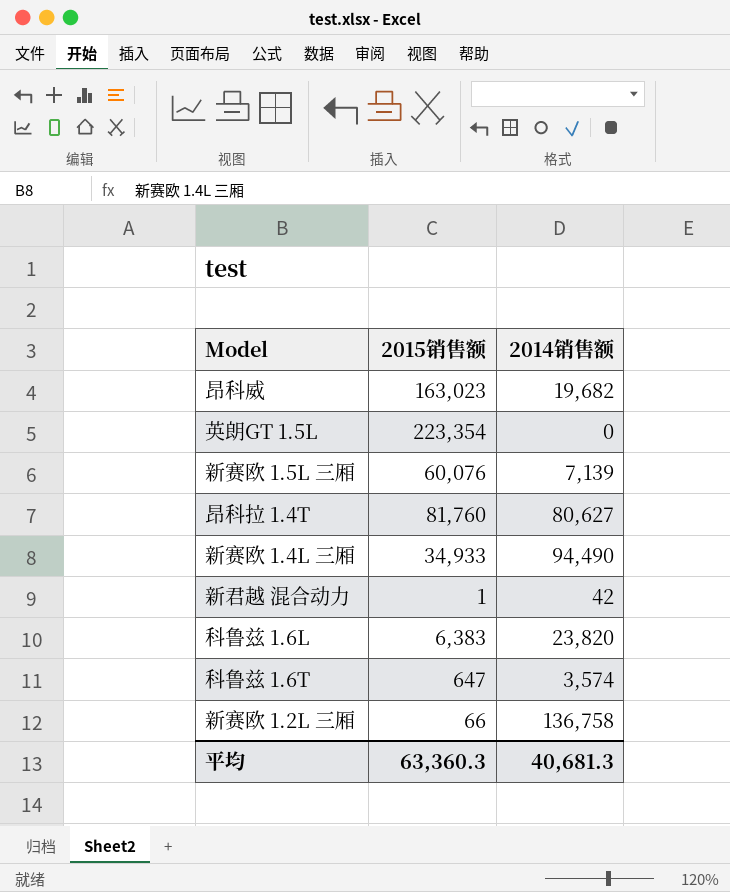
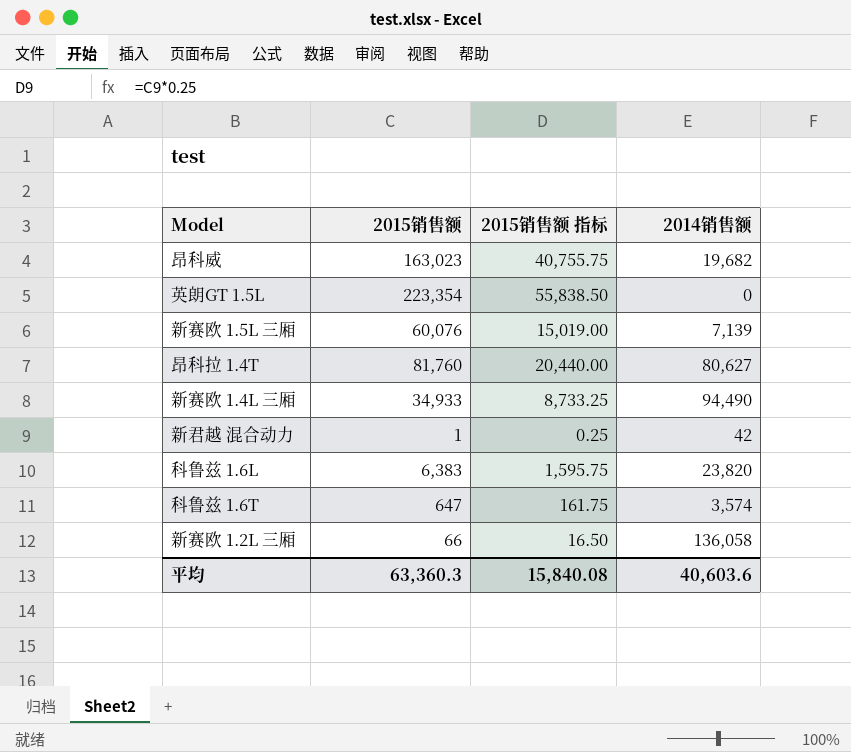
column 2015销售额 指标 | formula: none -> [2015销售额] * 0.25
新赛欧 1.2L 三厢 | 2014销售额: 136,758 -> 136,058
平均 | 2014销售额: 40,681.3 -> 40,603.6

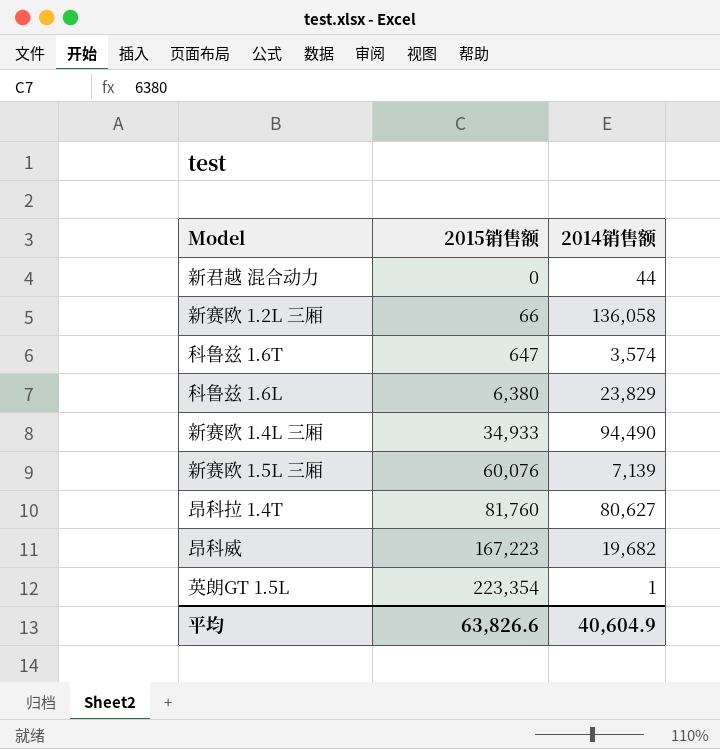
row order: none -> 2015销售额 ascending
column 2015销售额 指标 | formula: [2015销售额] * 0.25 -> none
新君越 混合动力 | 2015销售额: 1 -> 0
新君越 混合动力 | 2014销售额: 42 -> 44
科鲁兹 1.6L | 2015销售额: 6,383 -> 6,380
科鲁兹 1.6L | 2014销售额: 23,820 -> 23,829
昂科威 | 2015销售额: 163,023 -> 167,223
英朗GT 1.5L | 2014销售额: 0 -> 1
平均 | 2015销售额: 63,360.3 -> 63,826.6
平均 | 2014销售额: 40,603.6 -> 40,604.9

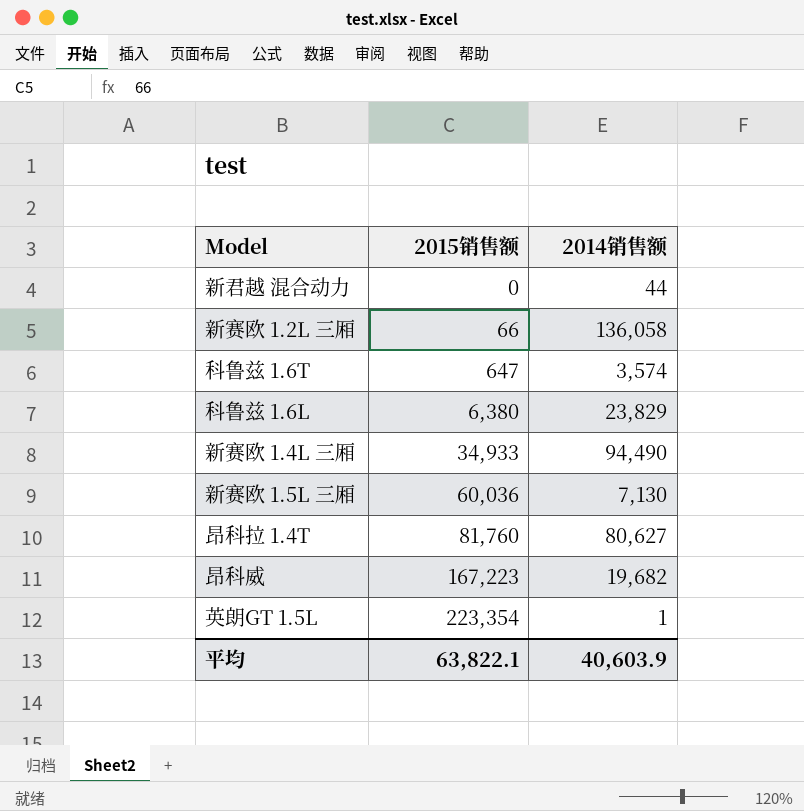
新赛欧 1.5L 三厢 | 2015销售额: 60,076 -> 60,036
新赛欧 1.5L 三厢 | 2014销售额: 7,139 -> 7,130
平均 | 2015销售额: 63,826.6 -> 63,822.1
平均 | 2014销售额: 40,604.9 -> 40,603.9

